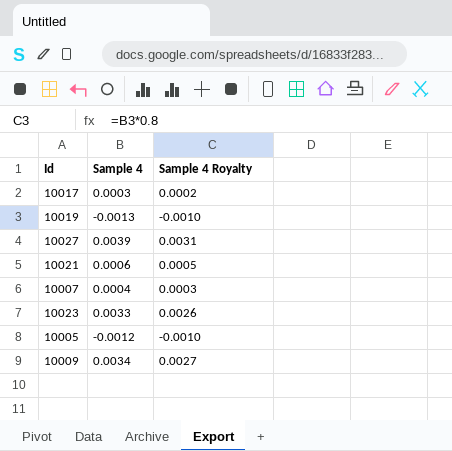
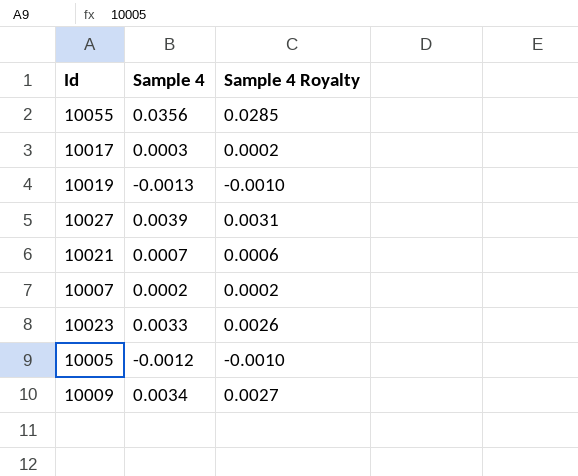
row 10055: none -> 0.0356 | 0.0285
10021 | Sample 4: 0.0006 -> 0.0007
10021 | Sample 4 Royalty: 0.0005 -> 0.0006
10007 | Sample 4: 0.0004 -> 0.0002
10007 | Sample 4 Royalty: 0.0003 -> 0.0002

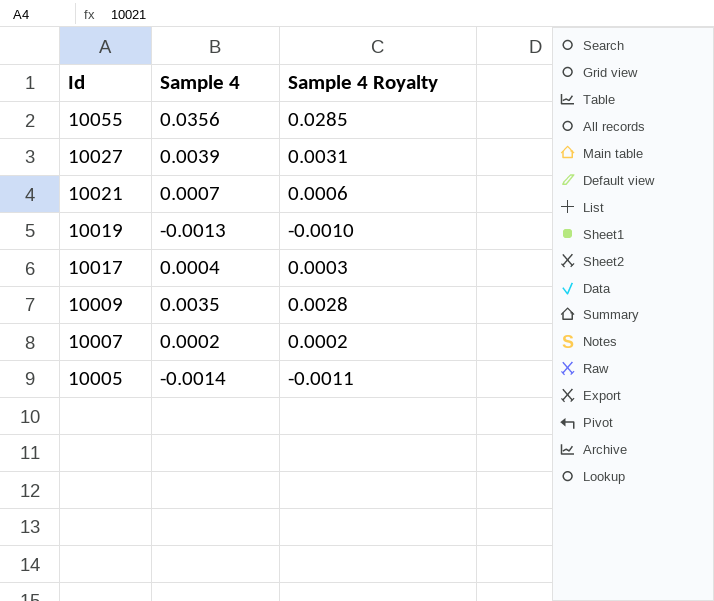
row order: none -> Id descending
row 10023: 0.0033 | 0.0026 -> none
10017 | Sample 4: 0.0003 -> 0.0004
10017 | Sample 4 Royalty: 0.0002 -> 0.0003
10009 | Sample 4: 0.0034 -> 0.0035
10009 | Sample 4 Royalty: 0.0027 -> 0.0028
10005 | Sample 4: -0.0012 -> -0.0014
10005 | Sample 4 Royalty: -0.0010 -> -0.0011

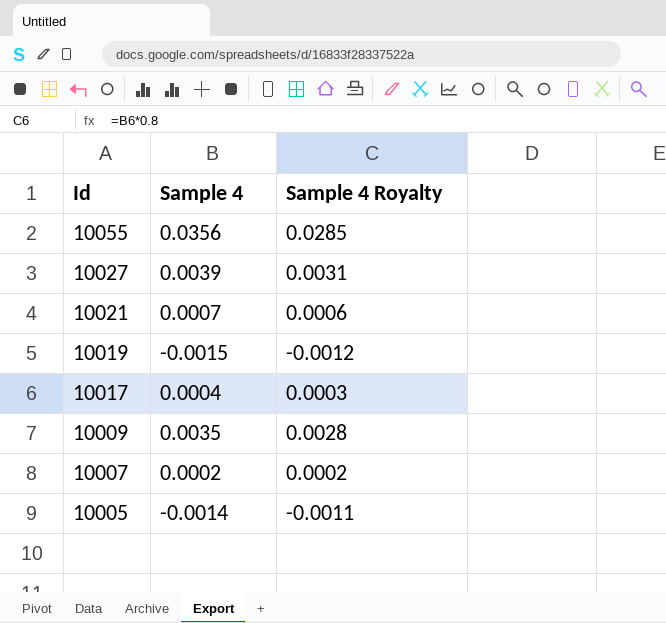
10019 | Sample 4: -0.0013 -> -0.0015
10019 | Sample 4 Royalty: -0.0010 -> -0.0012

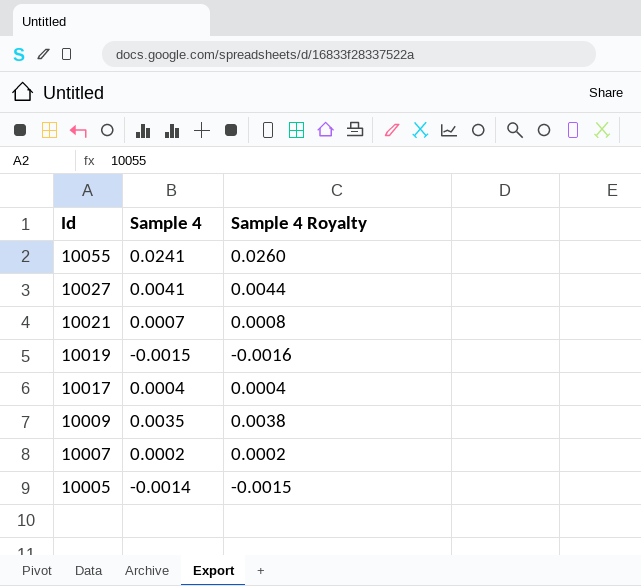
column Sample 4 Royalty | formula: [Sample 4] * 0.8 -> [Sample 4] * 1.08
10055 | Sample 4: 0.0356 -> 0.0241
10027 | Sample 4: 0.0039 -> 0.0041

